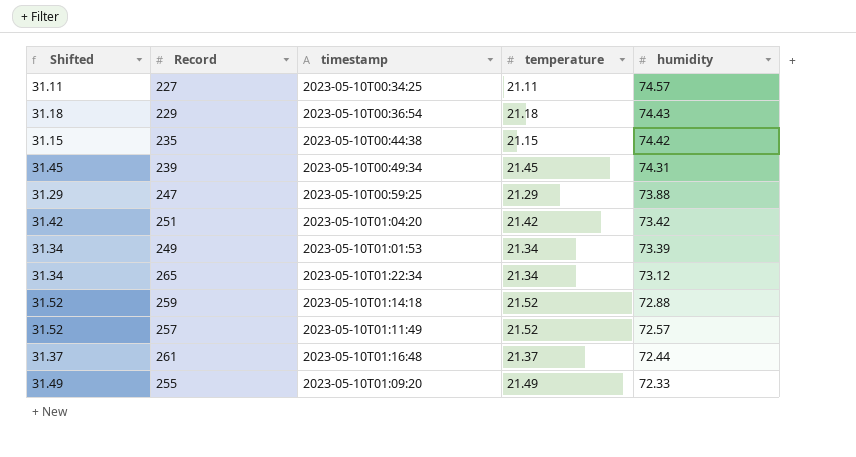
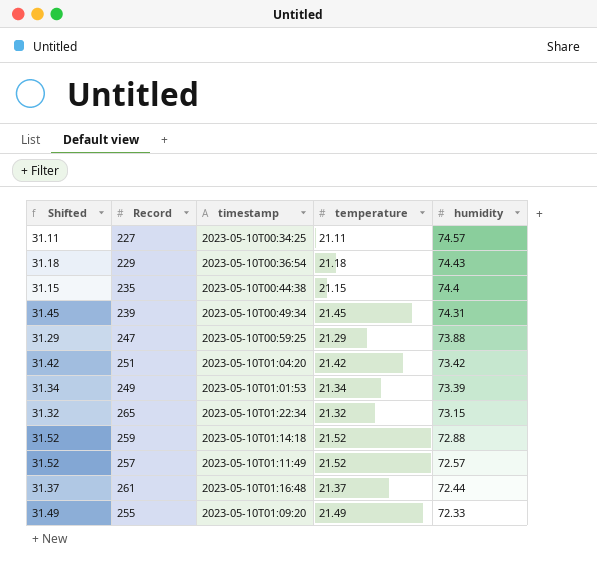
235 | humidity: 74.42 -> 74.4
265 | Shifted: 31.34 -> 31.32
265 | temperature: 21.34 -> 21.32
265 | humidity: 73.12 -> 73.15

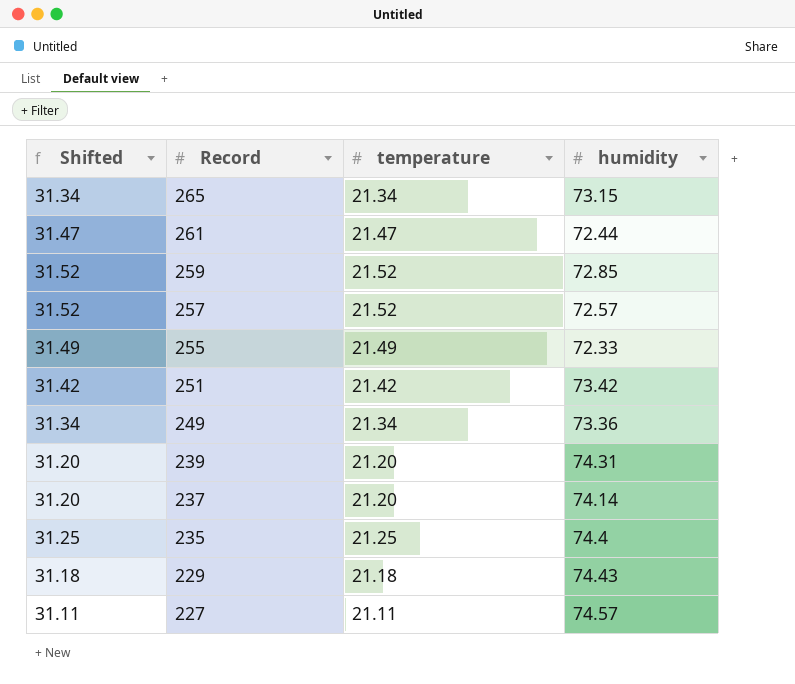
row order: humidity descending -> Record descending
column timestamp | position: 3 -> none
row 247: 31.29 | 2023-05-10T00:59:25 | 21.29 | 73.88 -> none
265 | Shifted: 31.32 -> 31.34
265 | temperature: 21.32 -> 21.34
261 | Shifted: 31.37 -> 31.47
261 | temperature: 21.37 -> 21.47
259 | humidity: 72.88 -> 72.85
249 | humidity: 73.39 -> 73.36
239 | Shifted: 31.45 -> 31.20
239 | temperature: 21.45 -> 21.20
row 237: none -> 31.20 | 21.20 | 74.14
235 | Shifted: 31.15 -> 31.25
235 | temperature: 21.15 -> 21.25

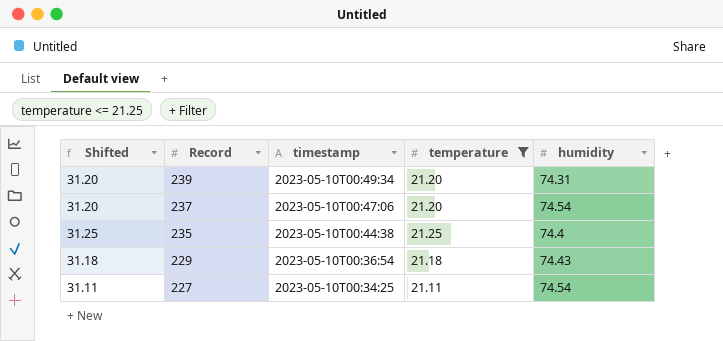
filter: none -> temperature <= 21.25
column timestamp | position: none -> 3
237 | humidity: 74.14 -> 74.54
227 | humidity: 74.57 -> 74.54

